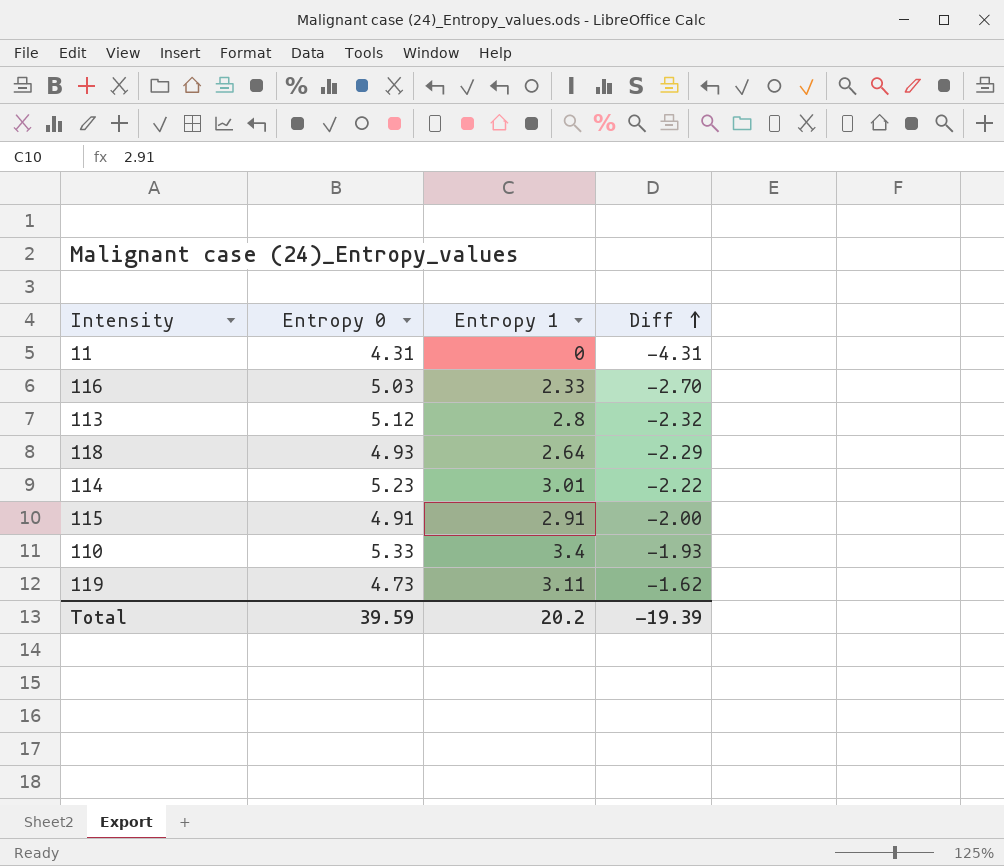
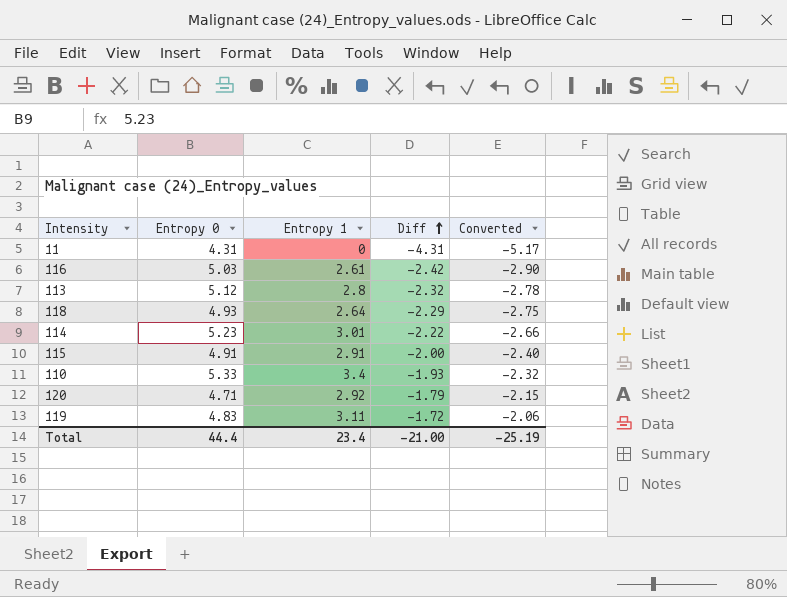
column Converted | formula: none -> [Diff] * 1.2
116 | Entropy 1: 2.33 -> 2.61
116 | Diff: -2.70 -> -2.42
row 120: none -> 4.71 | 2.92 | -1.79 | -2.15
119 | Entropy 0: 4.73 -> 4.83
119 | Diff: -1.62 -> -1.72
Total | Entropy 0: 39.59 -> 44.4
Total | Entropy 1: 20.2 -> 23.4
Total | Diff: -19.39 -> -21.00

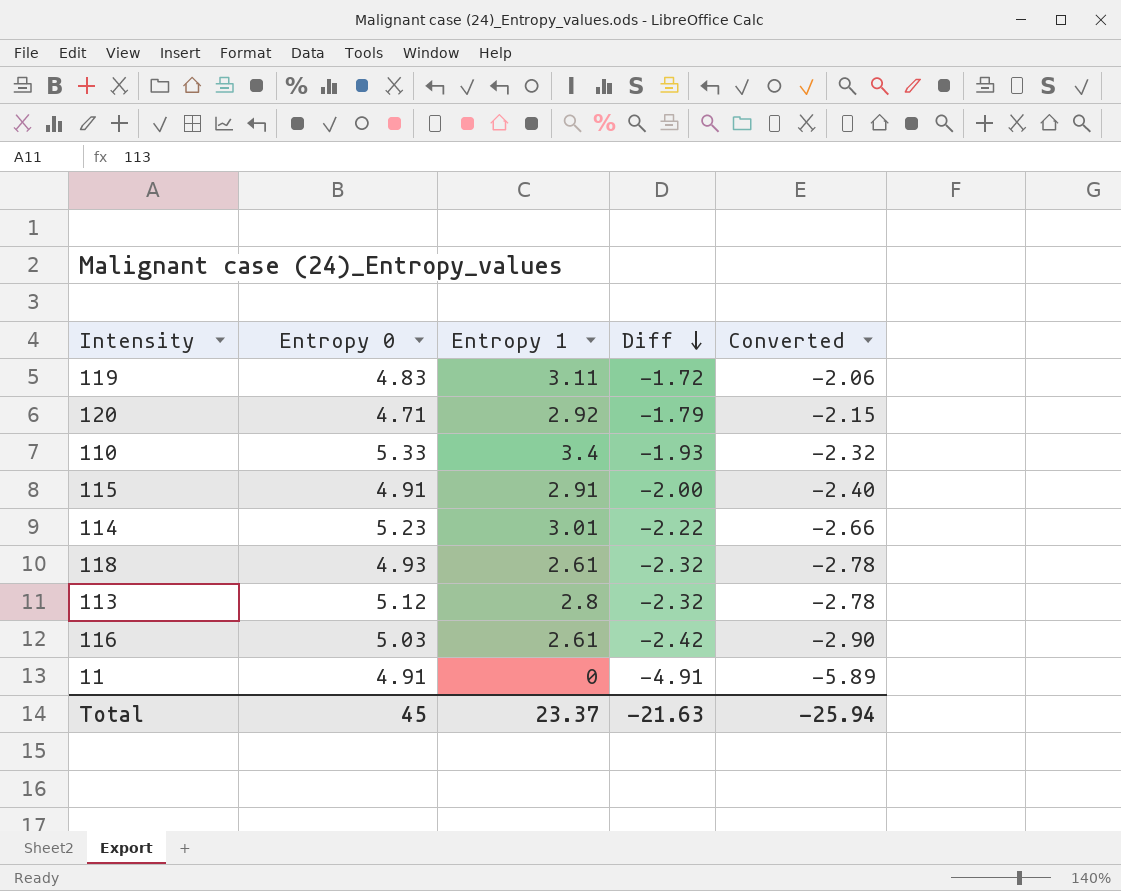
row order: Diff ascending -> Diff descending
118 | Entropy 1: 2.64 -> 2.61
118 | Diff: -2.29 -> -2.32
118 | Converted: -2.75 -> -2.78
11 | Entropy 0: 4.31 -> 4.91
11 | Diff: -4.31 -> -4.91
11 | Converted: -5.17 -> -5.89
Total | Entropy 0: 44.4 -> 45
Total | Entropy 1: 23.4 -> 23.37
Total | Diff: -21.00 -> -21.63
Total | Converted: -25.19 -> -25.94

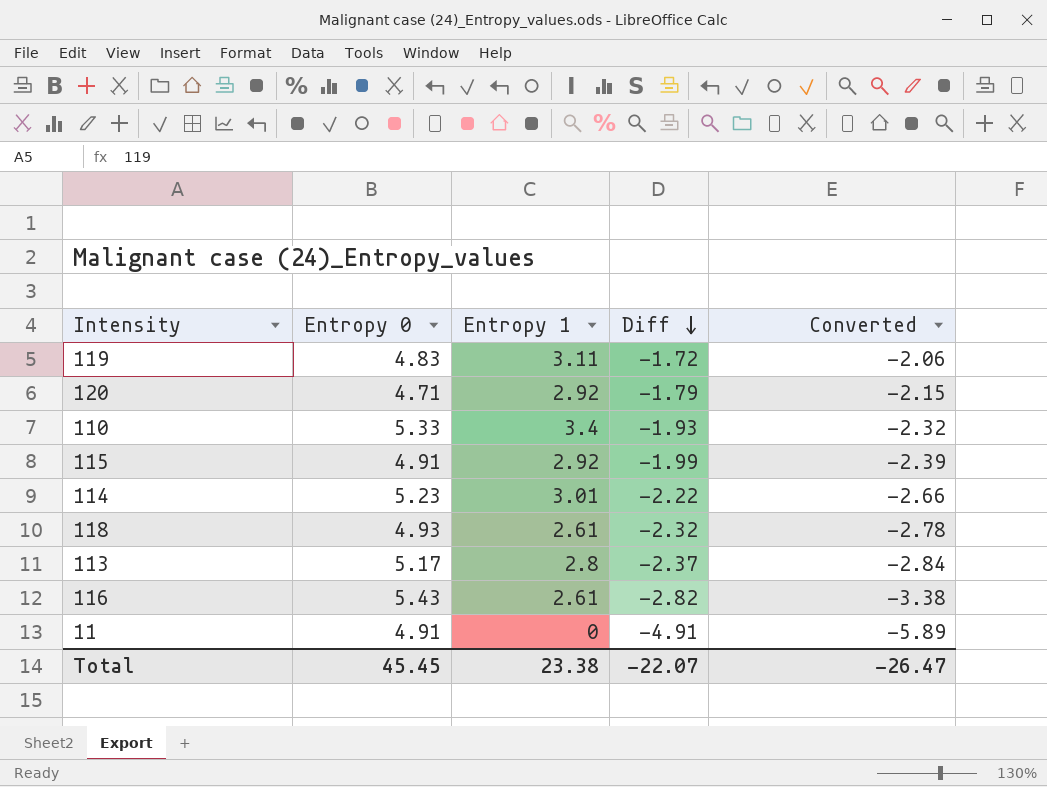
115 | Entropy 1: 2.91 -> 2.92
115 | Diff: -2.00 -> -1.99
115 | Converted: -2.40 -> -2.39
113 | Entropy 0: 5.12 -> 5.17
113 | Diff: -2.32 -> -2.37
113 | Converted: -2.78 -> -2.84
116 | Entropy 0: 5.03 -> 5.43
116 | Diff: -2.42 -> -2.82
116 | Converted: -2.90 -> -3.38
Total | Entropy 0: 45 -> 45.45
Total | Entropy 1: 23.37 -> 23.38
Total | Diff: -21.63 -> -22.07
Total | Converted: -25.94 -> -26.47

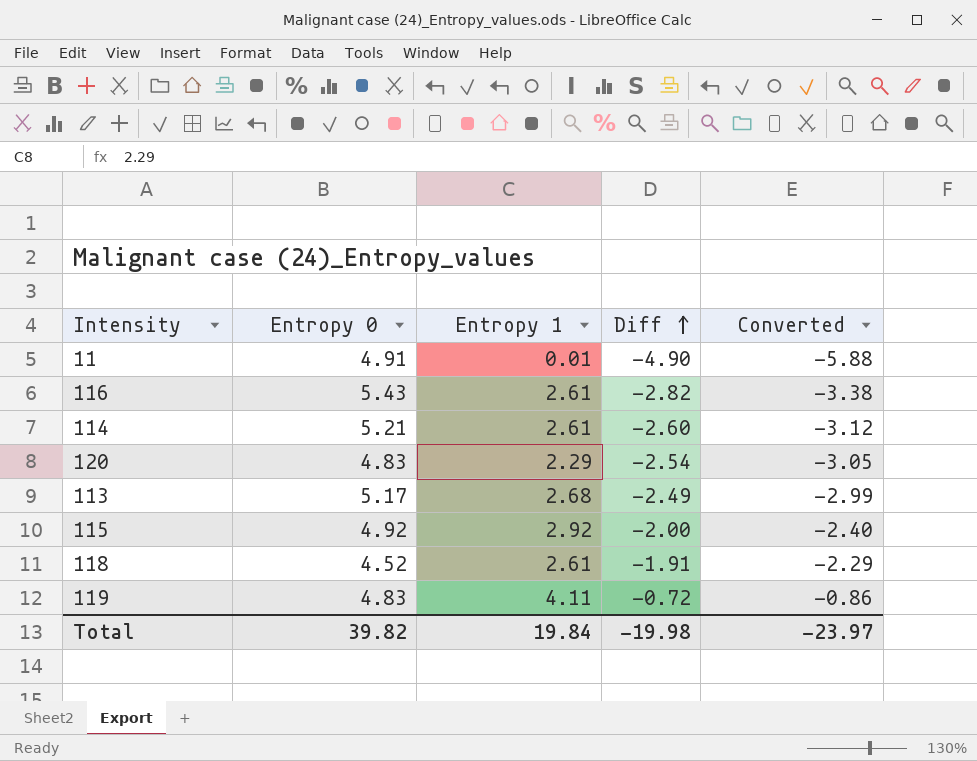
row order: Diff descending -> Diff ascending
row 110: 5.33 | 3.4 | -1.93 | -2.32 -> none
11 | Entropy 1: 0 -> 0.01
11 | Diff: -4.91 -> -4.90
11 | Converted: -5.89 -> -5.88
114 | Entropy 0: 5.23 -> 5.21
114 | Entropy 1: 3.01 -> 2.61
114 | Diff: -2.22 -> -2.60
114 | Converted: -2.66 -> -3.12
120 | Entropy 0: 4.71 -> 4.83
120 | Entropy 1: 2.92 -> 2.29
120 | Diff: -1.79 -> -2.54
120 | Converted: -2.15 -> -3.05
113 | Entropy 1: 2.8 -> 2.68
113 | Diff: -2.37 -> -2.49
113 | Converted: -2.84 -> -2.99
115 | Entropy 0: 4.91 -> 4.92
115 | Diff: -1.99 -> -2.00
115 | Converted: -2.39 -> -2.40
118 | Entropy 0: 4.93 -> 4.52
118 | Diff: -2.32 -> -1.91
118 | Converted: -2.78 -> -2.29
119 | Entropy 1: 3.11 -> 4.11
119 | Diff: -1.72 -> -0.72
119 | Converted: -2.06 -> -0.86
Total | Entropy 0: 45.45 -> 39.82
Total | Entropy 1: 23.38 -> 19.84
Total | Diff: -22.07 -> -19.98
Total | Converted: -26.47 -> -23.97

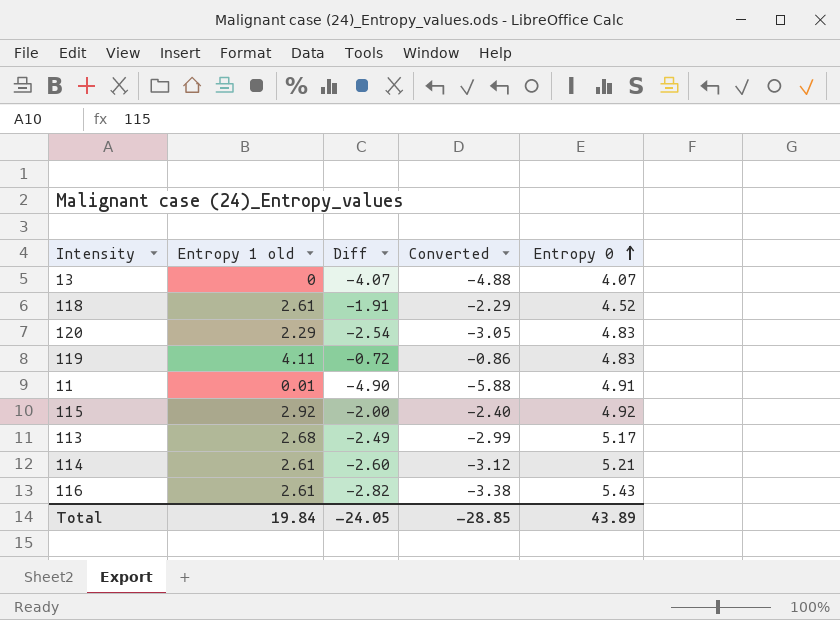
row order: Diff ascending -> Entropy 0 ascending
column name: Entropy 1 -> Entropy 1 old
column Entropy 0 | position: 2 -> 5
row 13: none -> 0 | -4.07 | -4.88 | 4.07
Total | Diff: -19.98 -> -24.05
Total | Converted: -23.97 -> -28.85
Total | Entropy 0: 39.82 -> 43.89

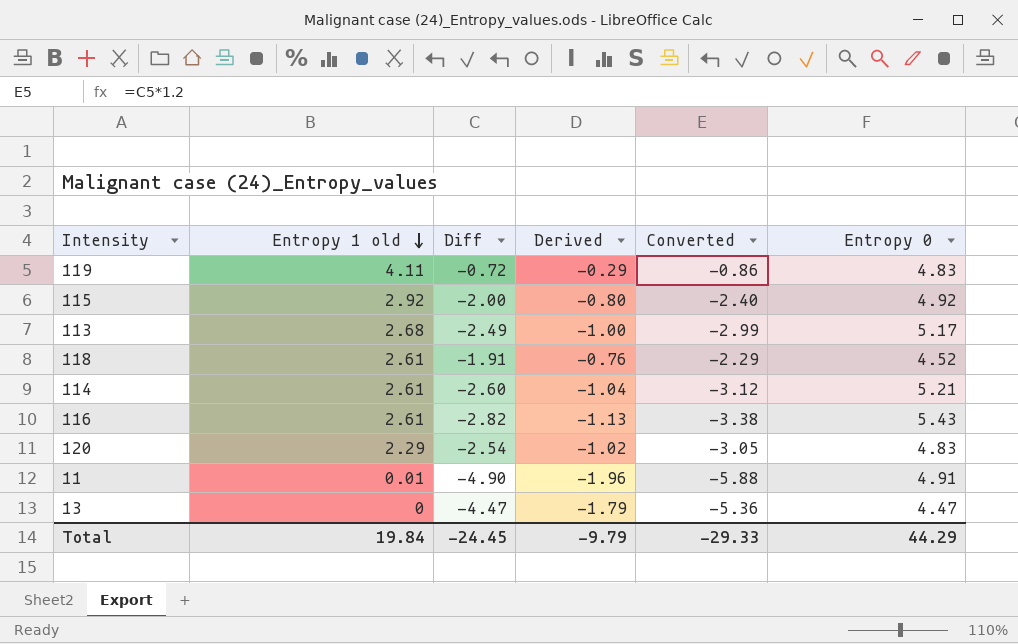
row order: Entropy 0 ascending -> Entropy 1 old descending
column Derived | formula: none -> [Diff] * 0.4
13 | Diff: -4.07 -> -4.47
13 | Converted: -4.88 -> -5.36
13 | Entropy 0: 4.07 -> 4.47
Total | Diff: -24.05 -> -24.45
Total | Converted: -28.85 -> -29.33
Total | Entropy 0: 43.89 -> 44.29

